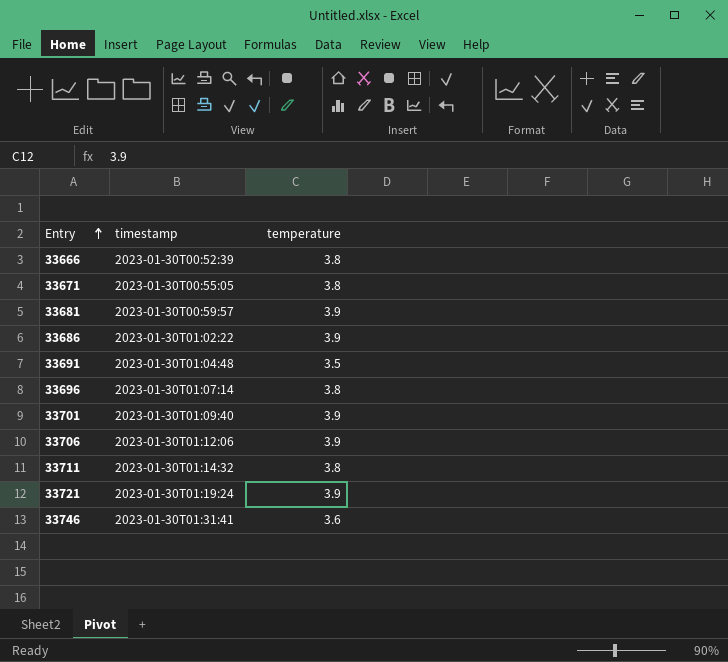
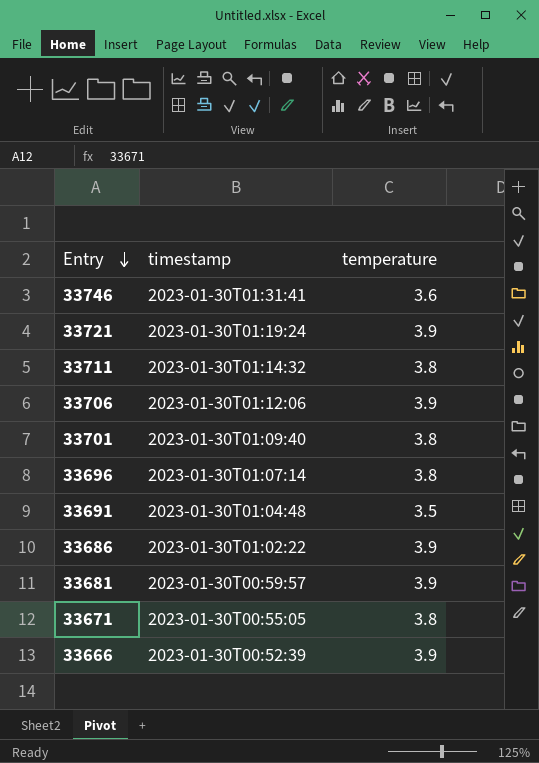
row order: Entry ascending -> Entry descending
33701 | temperature: 3.9 -> 3.8
33666 | temperature: 3.8 -> 3.9

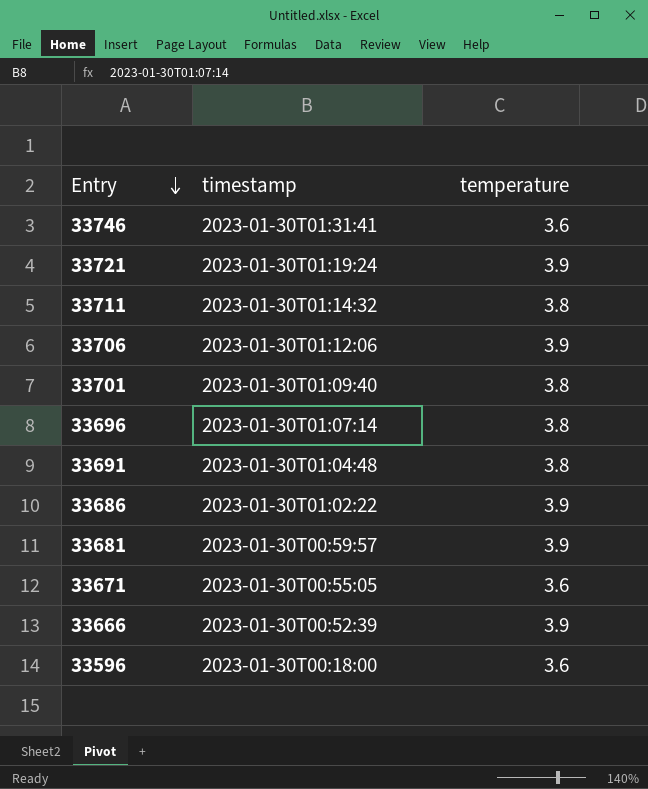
33691 | temperature: 3.5 -> 3.8
33671 | temperature: 3.8 -> 3.6
row 33596: none -> 2023-01-30T00:18:00 | 3.6

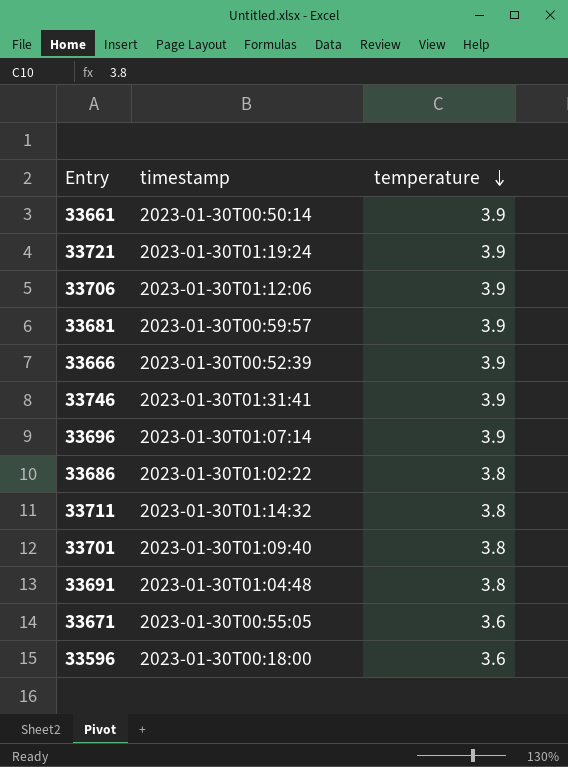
row order: Entry descending -> temperature descending
row 33661: none -> 2023-01-30T00:50:14 | 3.9
33746 | temperature: 3.6 -> 3.9
33696 | temperature: 3.8 -> 3.9
33686 | temperature: 3.9 -> 3.8

